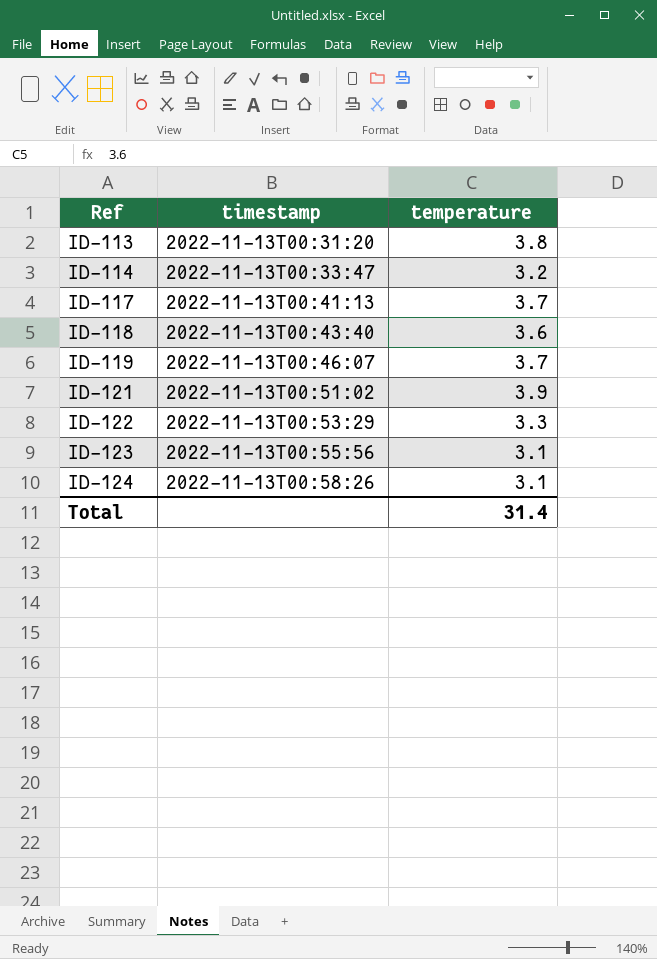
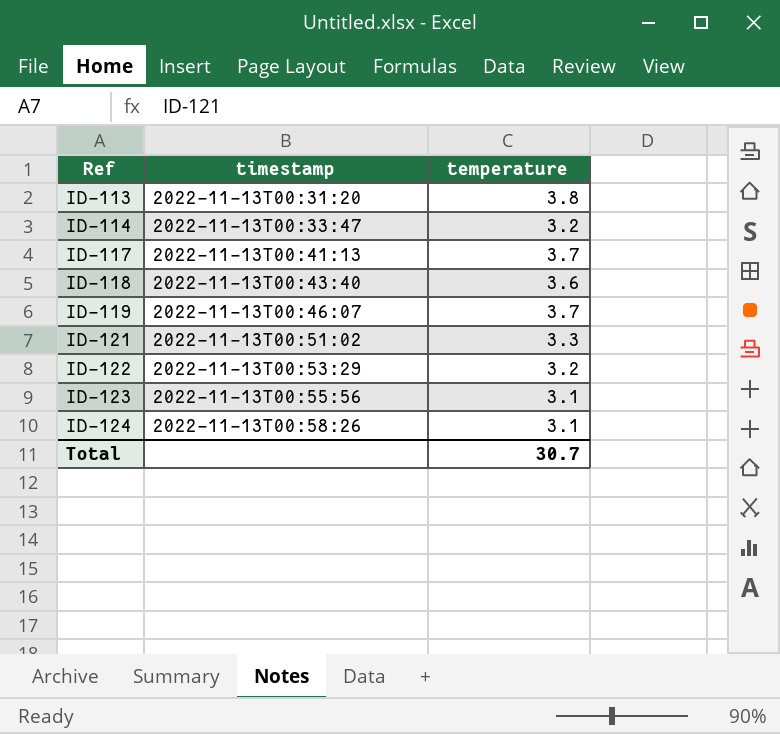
ID-121 | temperature: 3.9 -> 3.3
ID-122 | temperature: 3.3 -> 3.2
Total | temperature: 31.4 -> 30.7

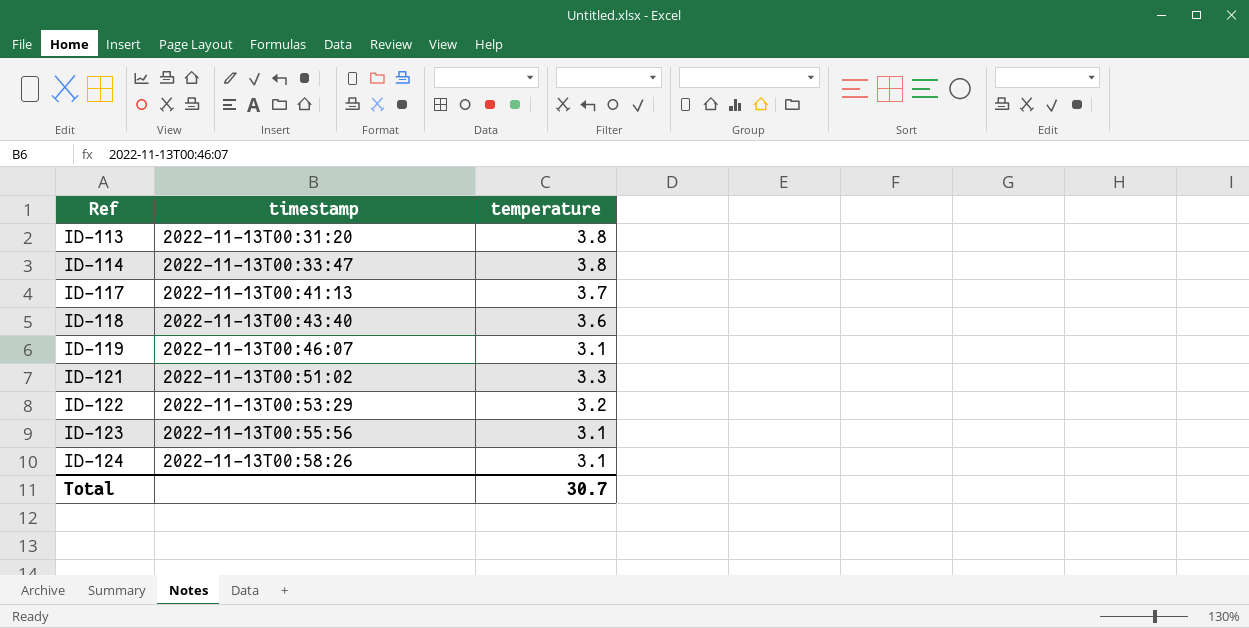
ID-114 | temperature: 3.2 -> 3.8
ID-119 | temperature: 3.7 -> 3.1

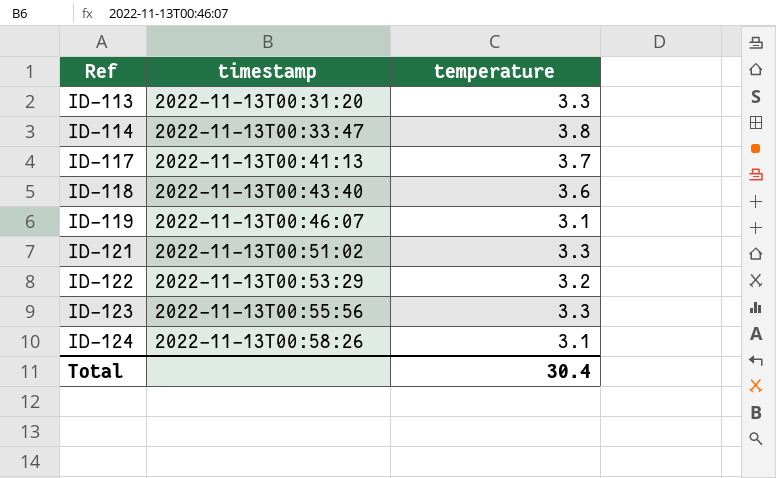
ID-113 | temperature: 3.8 -> 3.3
ID-123 | temperature: 3.1 -> 3.3
Total | temperature: 30.7 -> 30.4

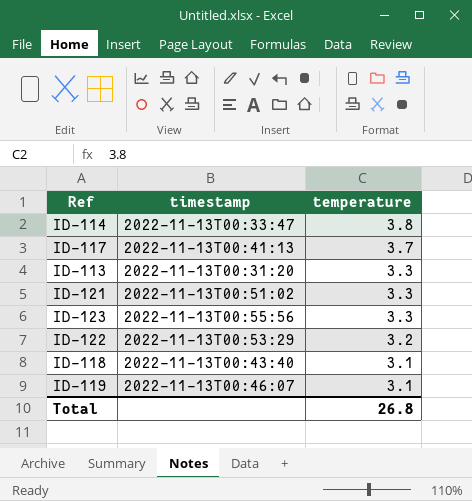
row order: Ref ascending -> temperature descending
row ID-124: 2022-11-13T00:58:26 | 3.1 -> none
ID-118 | temperature: 3.6 -> 3.1
Total | temperature: 30.4 -> 26.8

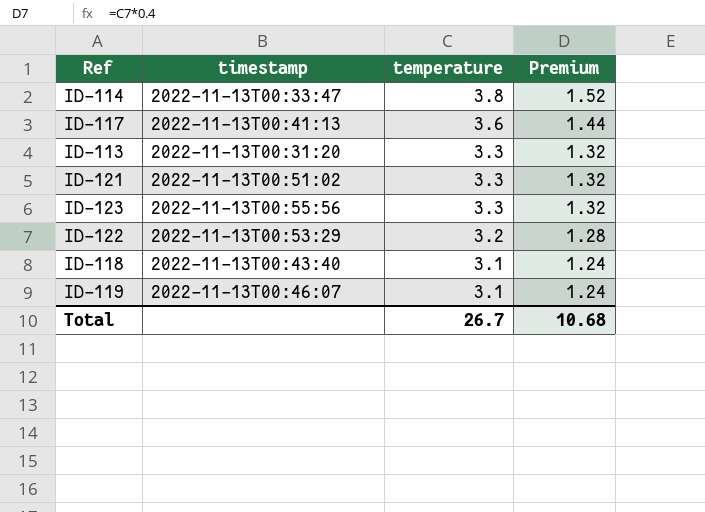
column Premium | formula: none -> [temperature] * 0.4
ID-117 | temperature: 3.7 -> 3.6
Total | temperature: 26.8 -> 26.7

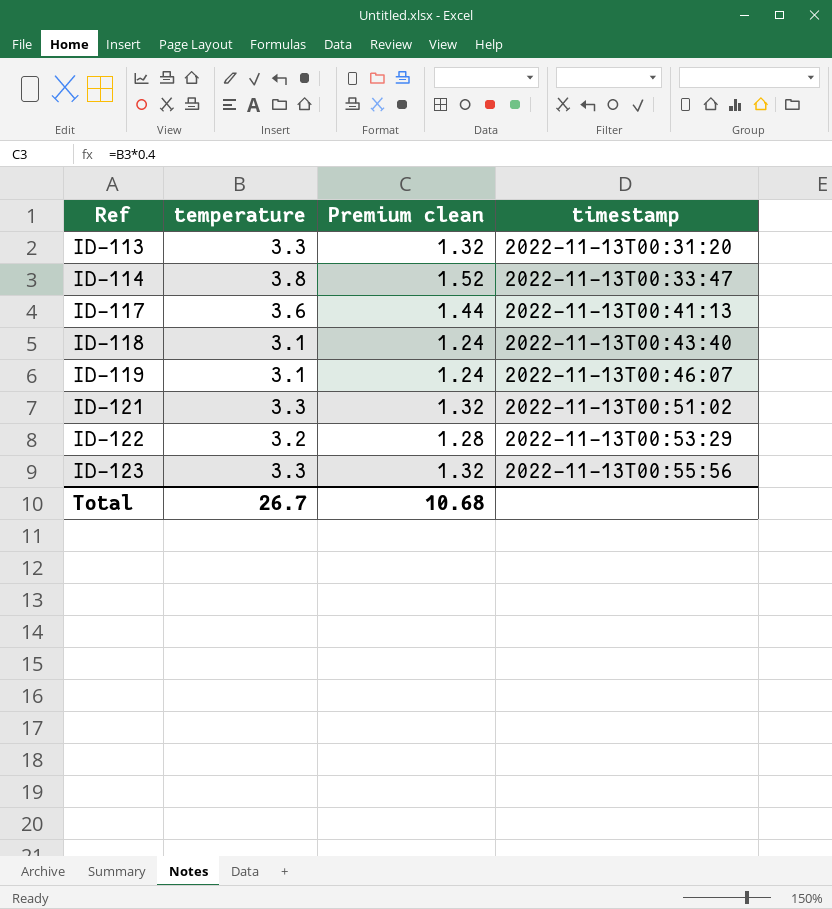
row order: temperature descending -> Ref ascending
column name: Premium -> Premium clean
column timestamp | position: 2 -> 4

